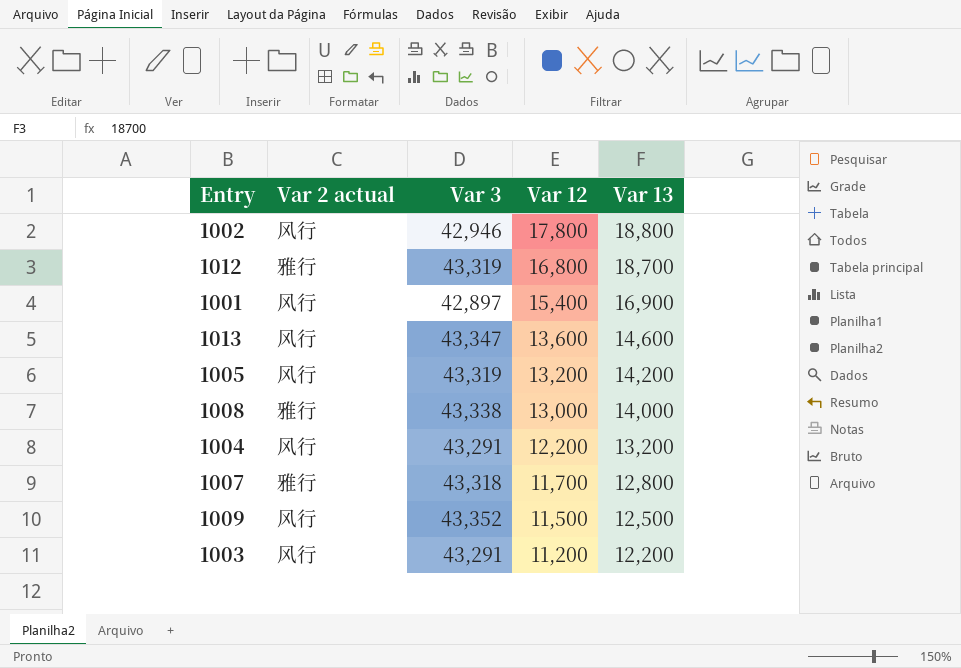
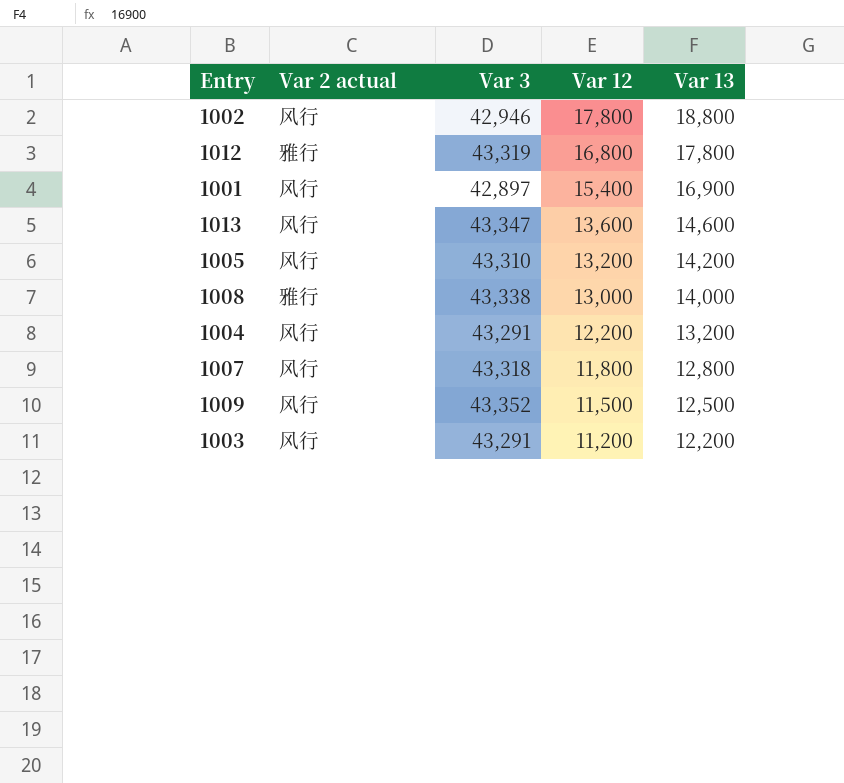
1012 | Var 13: 18,700 -> 17,800
1005 | Var 3: 43,319 -> 43,310
1007 | Var 2 actual: 雅行 -> 风行
1007 | Var 12: 11,700 -> 11,800

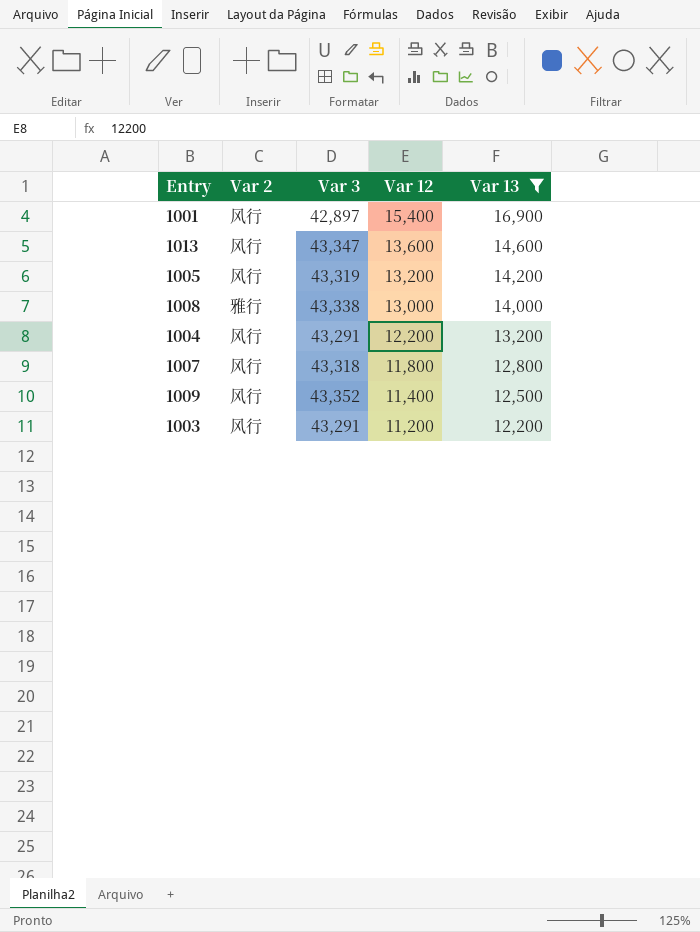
filter: none -> Var 13 <= 16,900
column name: Var 2 actual -> Var 2
1005 | Var 3: 43,310 -> 43,319
1009 | Var 12: 11,500 -> 11,400

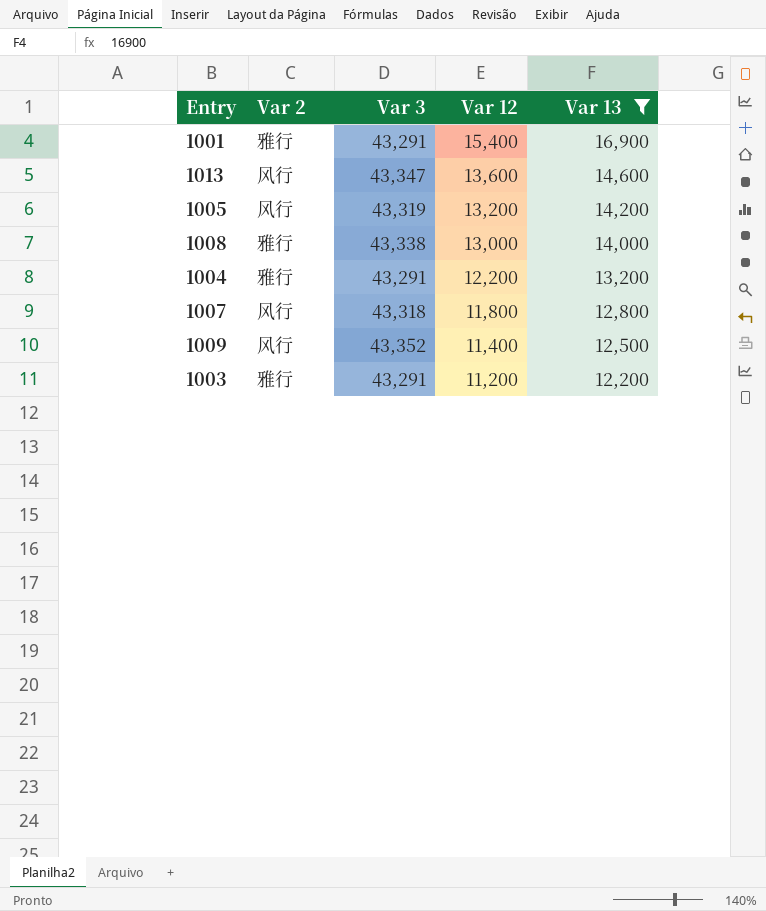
1001 | Var 2: 风行 -> 雅行
1001 | Var 3: 42,897 -> 43,291
1004 | Var 2: 风行 -> 雅行
1003 | Var 2: 风行 -> 雅行

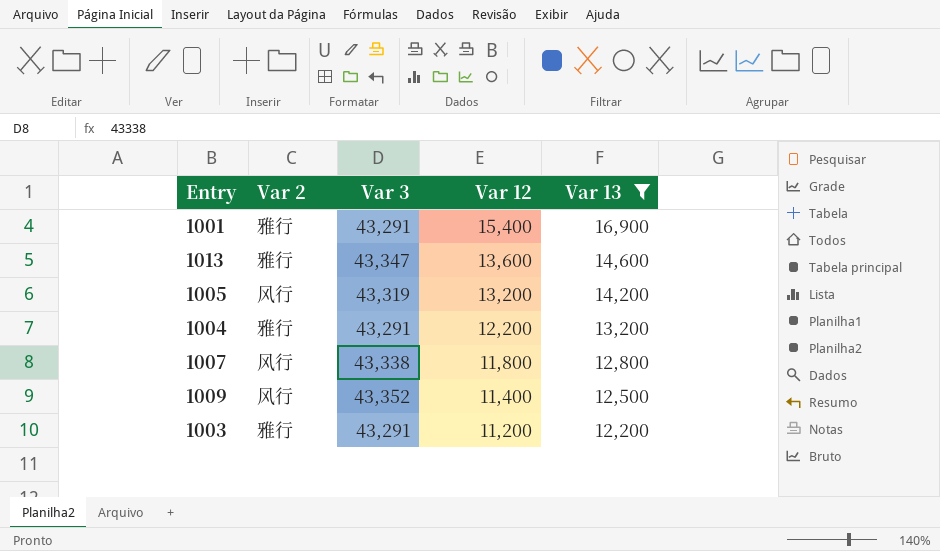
row 1008: 雅行 | 43,338 | 13,000 | 14,000 -> none
1013 | Var 2: 风行 -> 雅行
1007 | Var 3: 43,318 -> 43,338

